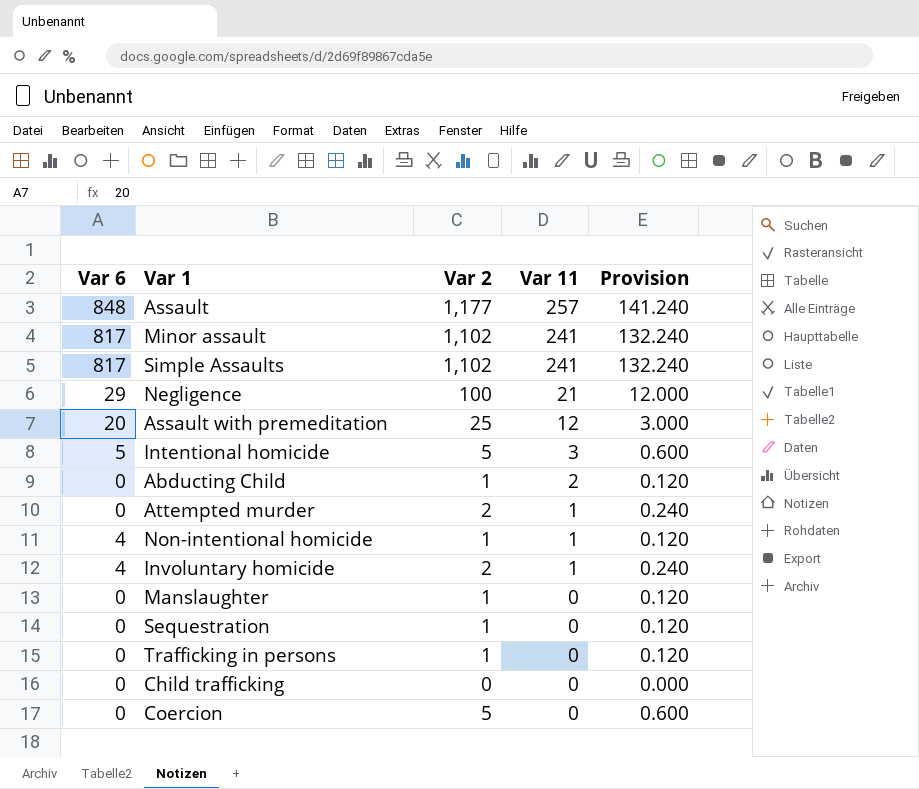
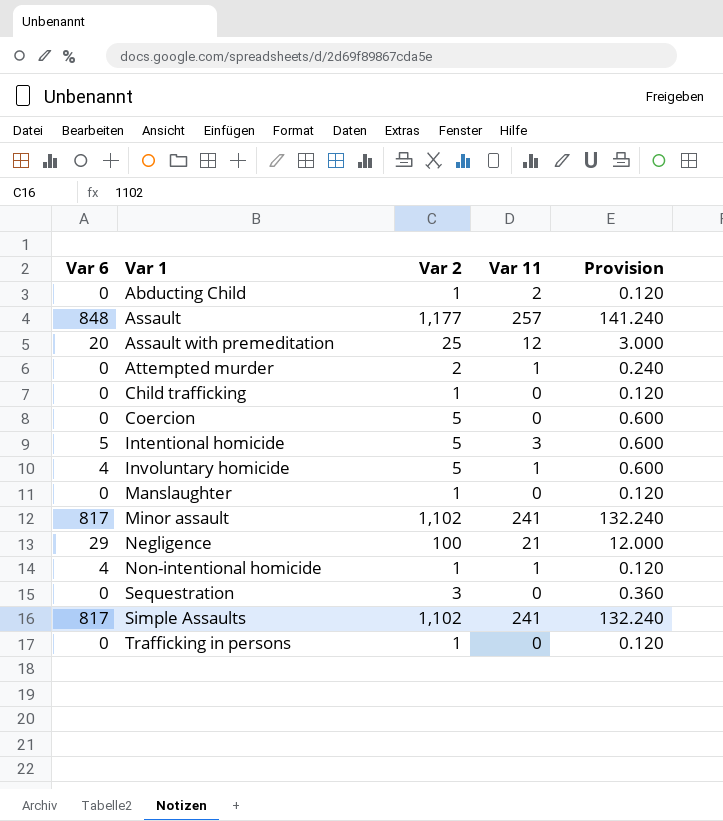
row order: Var 11 descending -> Var 1 ascending
Child trafficking | Var 2: 0 -> 1
Child trafficking | Provision: 0.000 -> 0.120
Involuntary homicide | Var 2: 2 -> 5
Involuntary homicide | Provision: 0.240 -> 0.600
Sequestration | Var 2: 1 -> 3
Sequestration | Provision: 0.120 -> 0.360

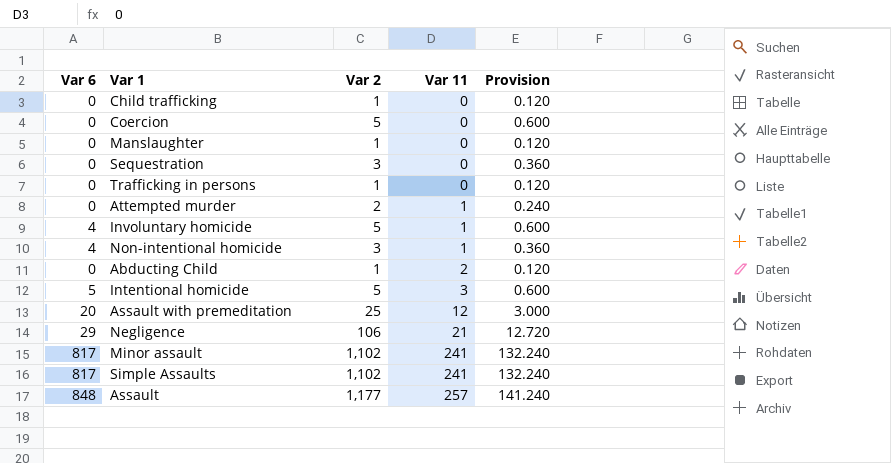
row order: Var 1 ascending -> Var 11 ascending
Non-intentional homicide | Var 2: 1 -> 3
Non-intentional homicide | Provision: 0.120 -> 0.360
Negligence | Var 2: 100 -> 106
Negligence | Provision: 12.000 -> 12.720

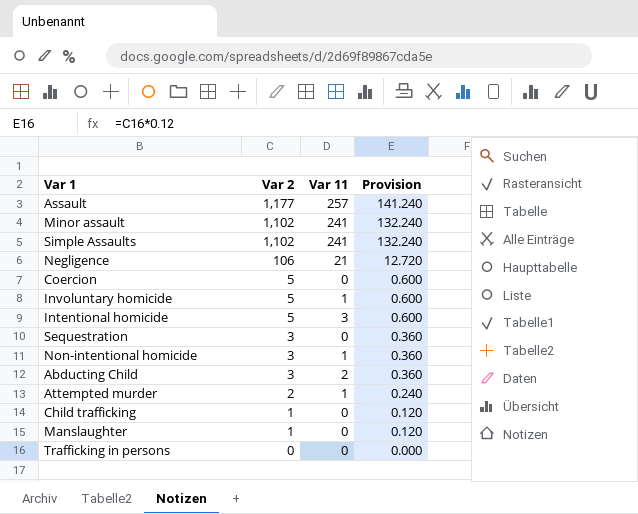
row order: Var 11 ascending -> Var 2 descending
column Var 6 | position: 1 -> none
row Assault with premeditation: 20 | 25 | 12 | 3.000 -> none
Abducting Child | Var 2: 1 -> 3
Abducting Child | Provision: 0.120 -> 0.360
Trafficking in persons | Var 2: 1 -> 0
Trafficking in persons | Provision: 0.120 -> 0.000

